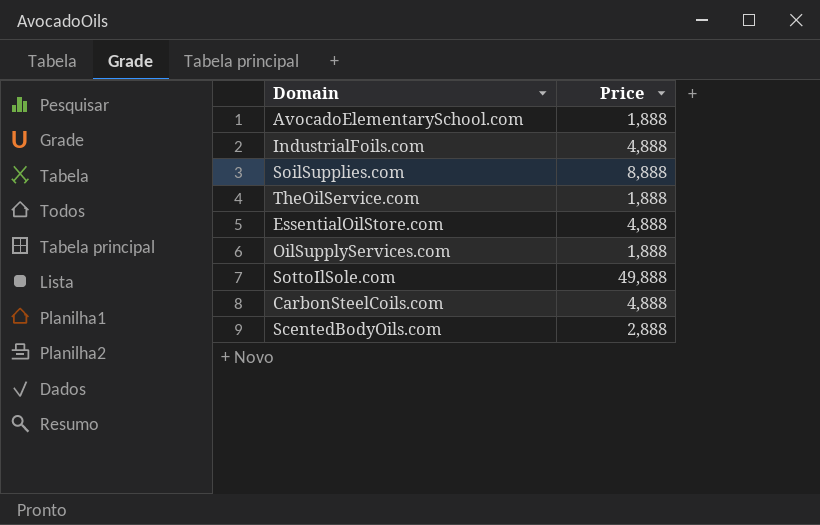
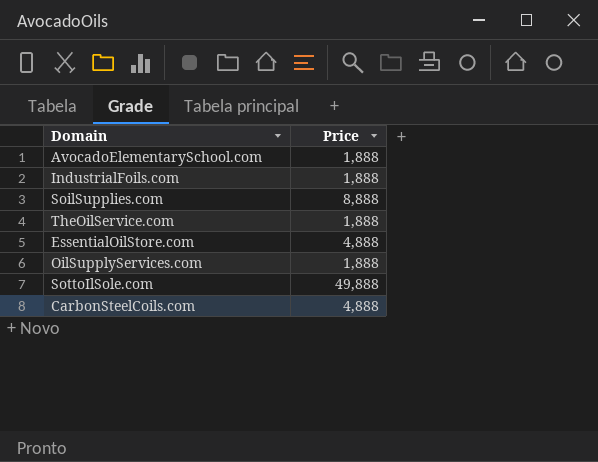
row ScentedBodyOils.com: 2,888 -> none
IndustrialFoils.com | Price: 4,888 -> 1,888

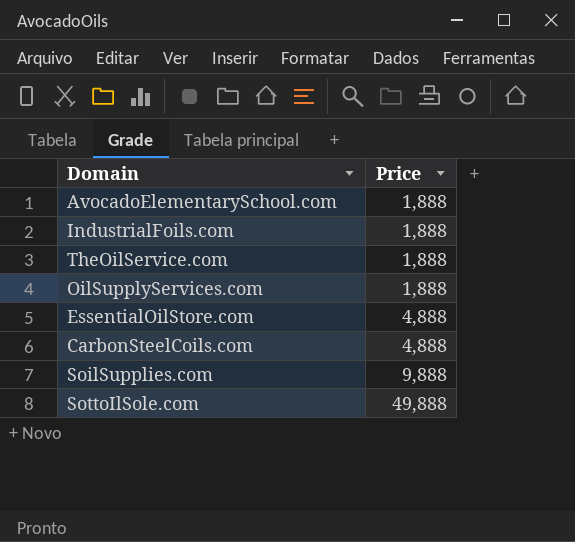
row order: none -> Price ascending
SoilSupplies.com | Price: 8,888 -> 9,888

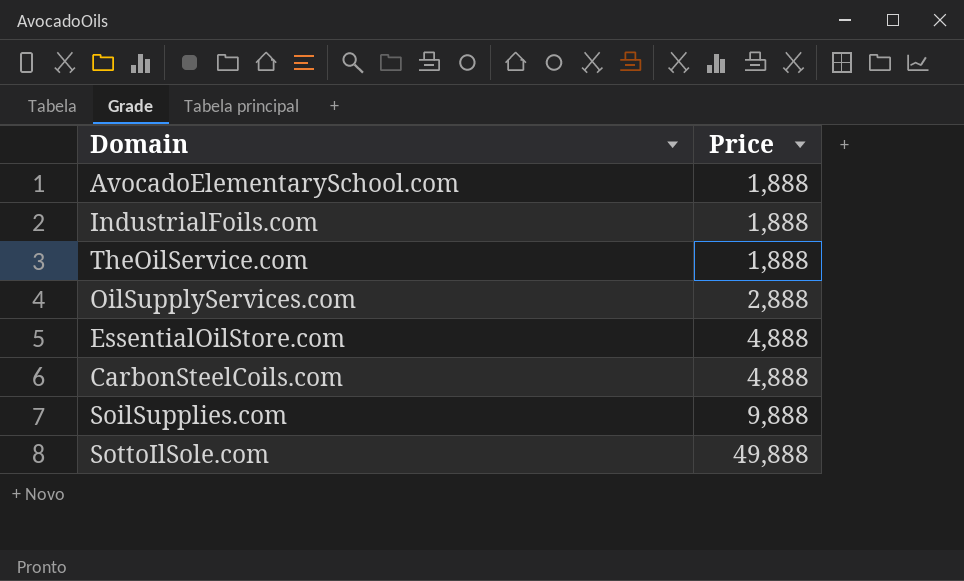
OilSupplyServices.com | Price: 1,888 -> 2,888

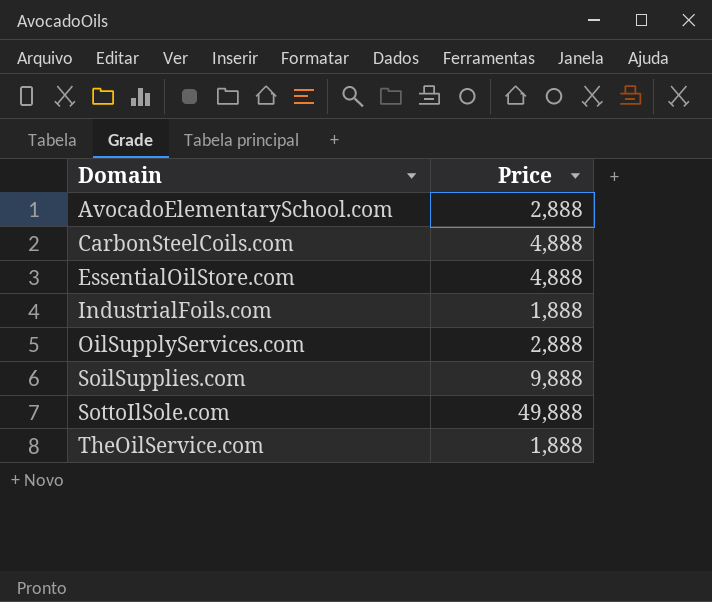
row order: Price ascending -> Domain ascending
AvocadoElementarySchool.com | Price: 1,888 -> 2,888

